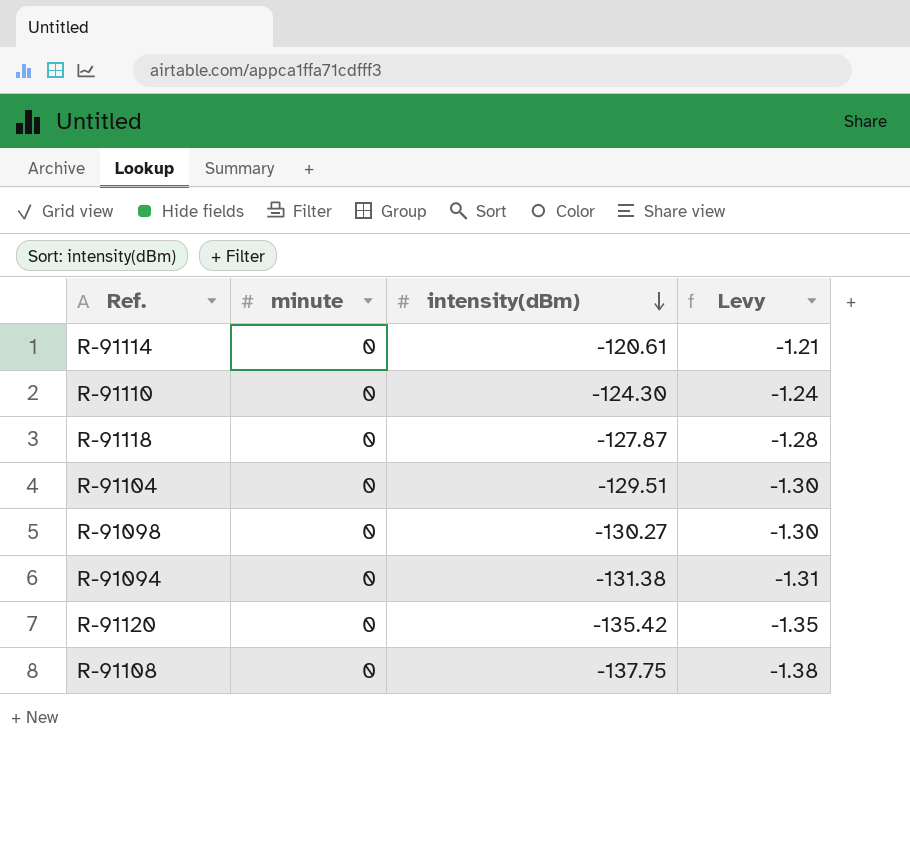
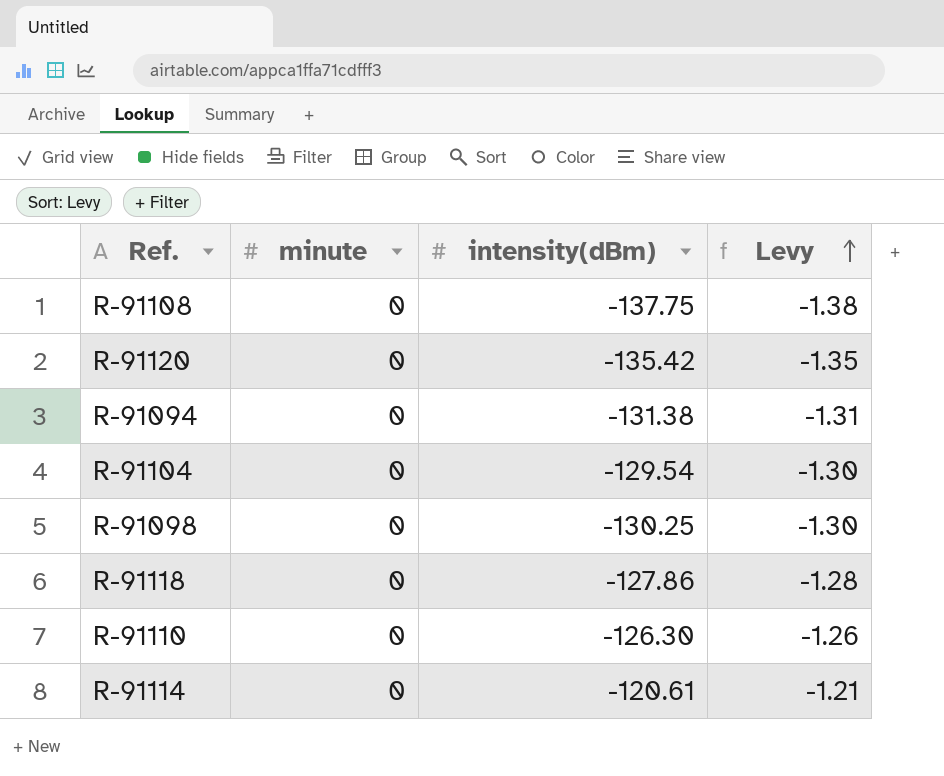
row order: intensity(dBm) descending -> Levy ascending
R-91104 | intensity(dBm): -129.51 -> -129.54
R-91098 | intensity(dBm): -130.27 -> -130.25
R-91118 | intensity(dBm): -127.87 -> -127.86
R-91110 | intensity(dBm): -124.30 -> -126.30
R-91110 | Levy: -1.24 -> -1.26

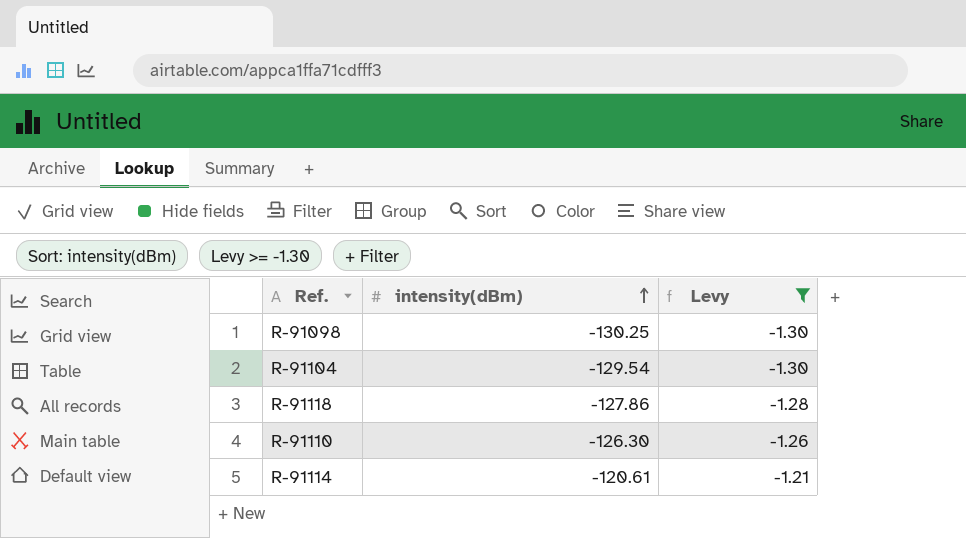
filter: none -> Levy >= -1.30
row order: Levy ascending -> intensity(dBm) ascending
column minute | position: 2 -> none

